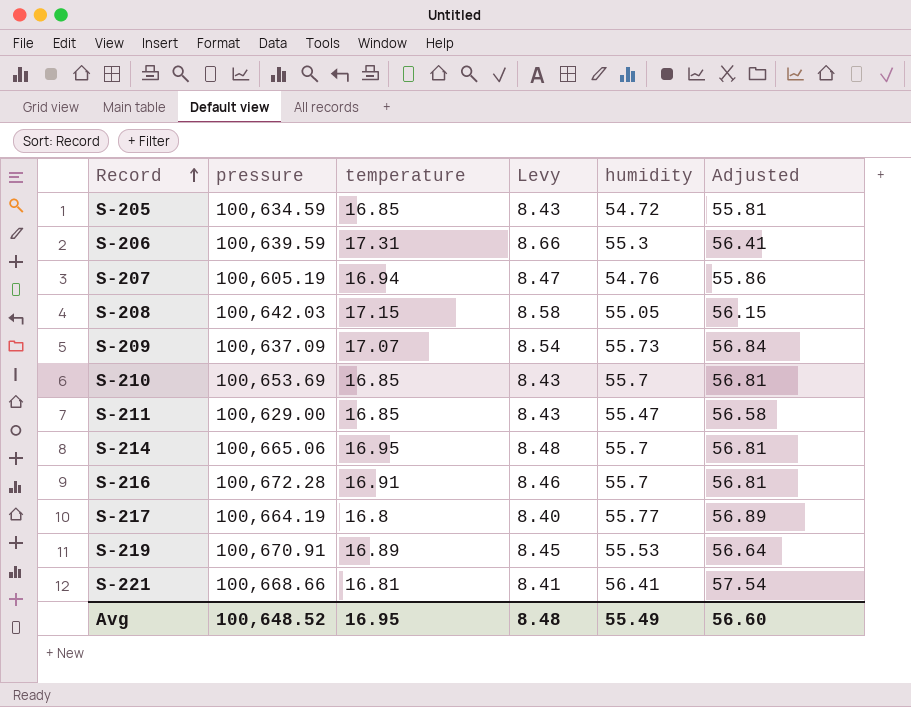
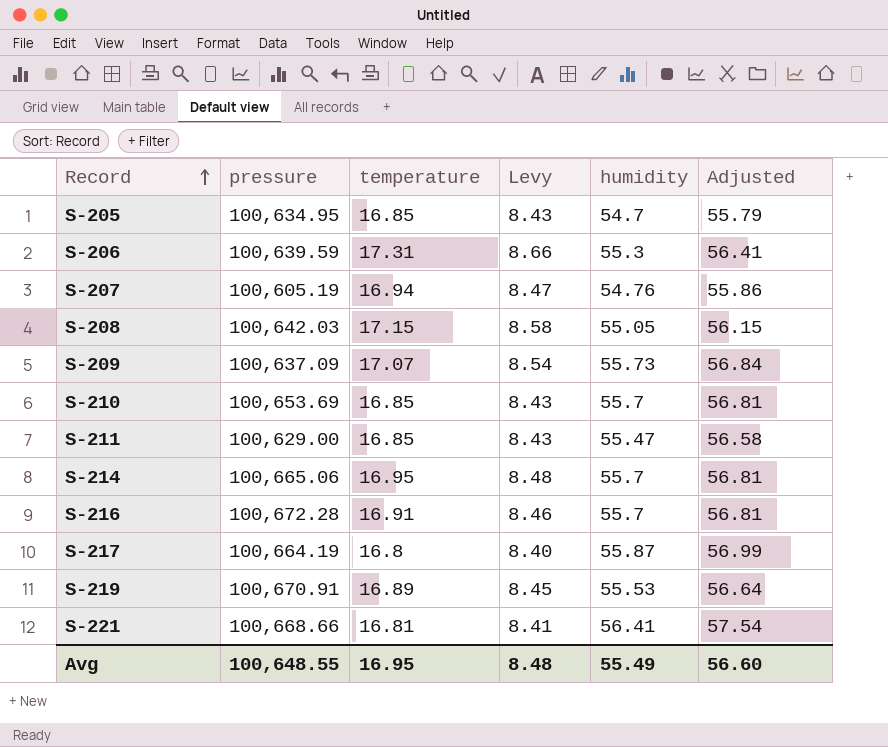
S-205 | pressure: 100,634.59 -> 100,634.95
S-205 | humidity: 54.72 -> 54.7
S-205 | Adjusted: 55.81 -> 55.79
S-217 | humidity: 55.77 -> 55.87
S-217 | Adjusted: 56.89 -> 56.99
Avg | pressure: 100,648.52 -> 100,648.55

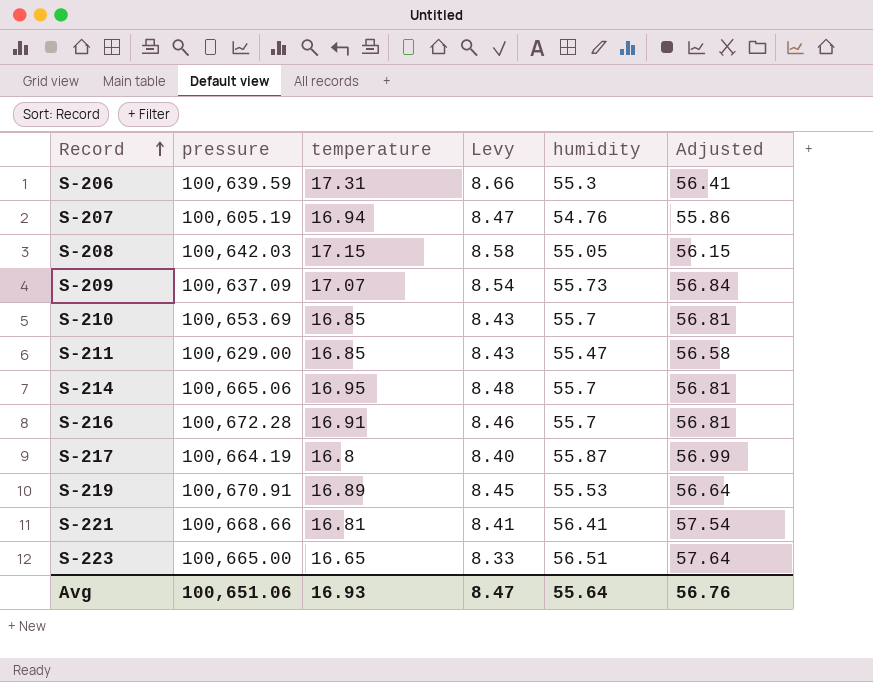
row S-205: 100,634.95 | 16.85 | 8.43 | 54.7 | 55.79 -> none
row S-223: none -> 100,665.00 | 16.65 | 8.33 | 56.51 | 57.64
Avg | pressure: 100,648.55 -> 100,651.06
Avg | temperature: 16.95 -> 16.93
Avg | Levy: 8.48 -> 8.47
Avg | humidity: 55.49 -> 55.64
Avg | Adjusted: 56.60 -> 56.76

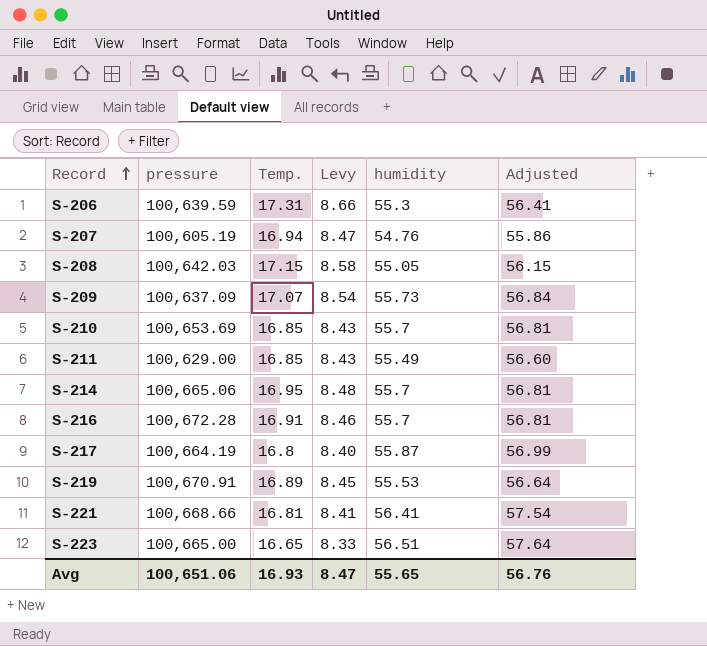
column name: temperature -> Temp.
S-211 | humidity: 55.47 -> 55.49
S-211 | Adjusted: 56.58 -> 56.60
Avg | humidity: 55.64 -> 55.65

